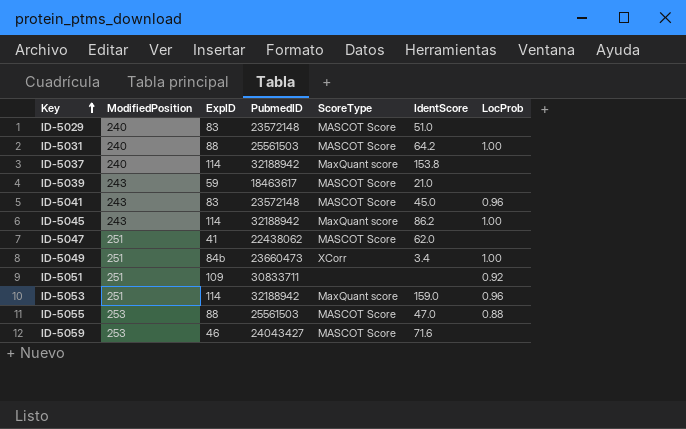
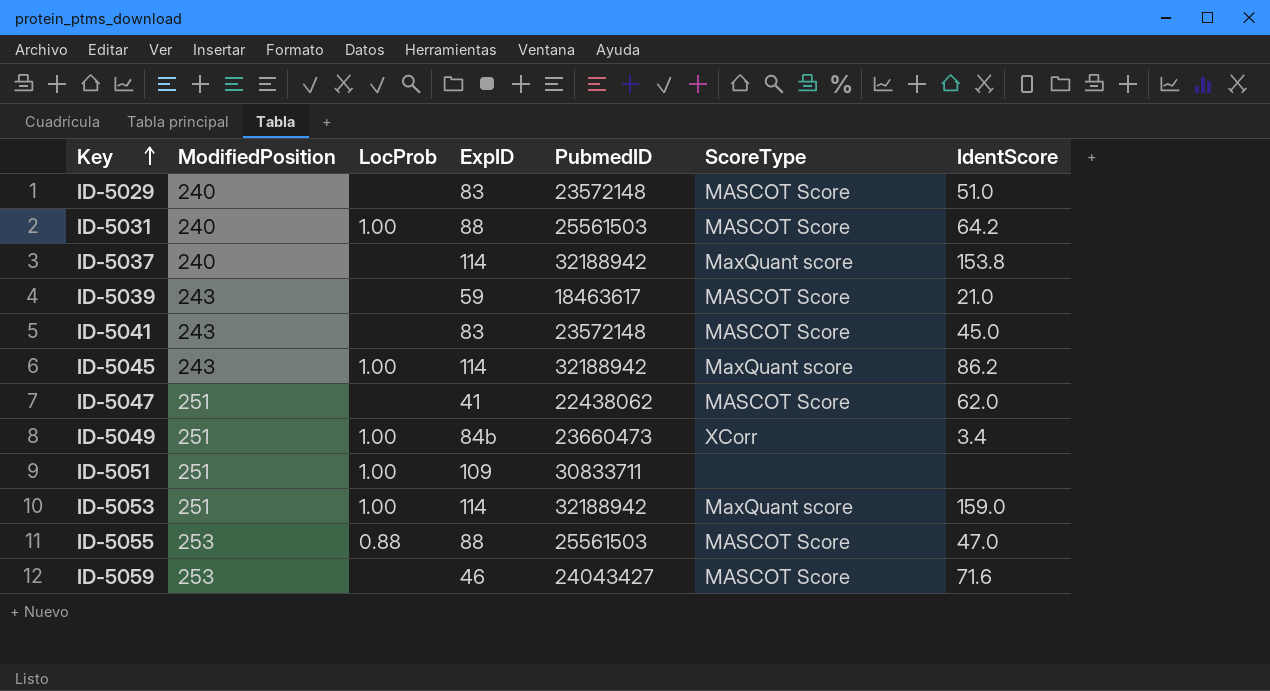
column LocProb | position: 7 -> 3
ID-5041 | LocProb: 0.96 -> none
ID-5051 | LocProb: 0.92 -> 1.00
ID-5053 | LocProb: 0.96 -> 1.00

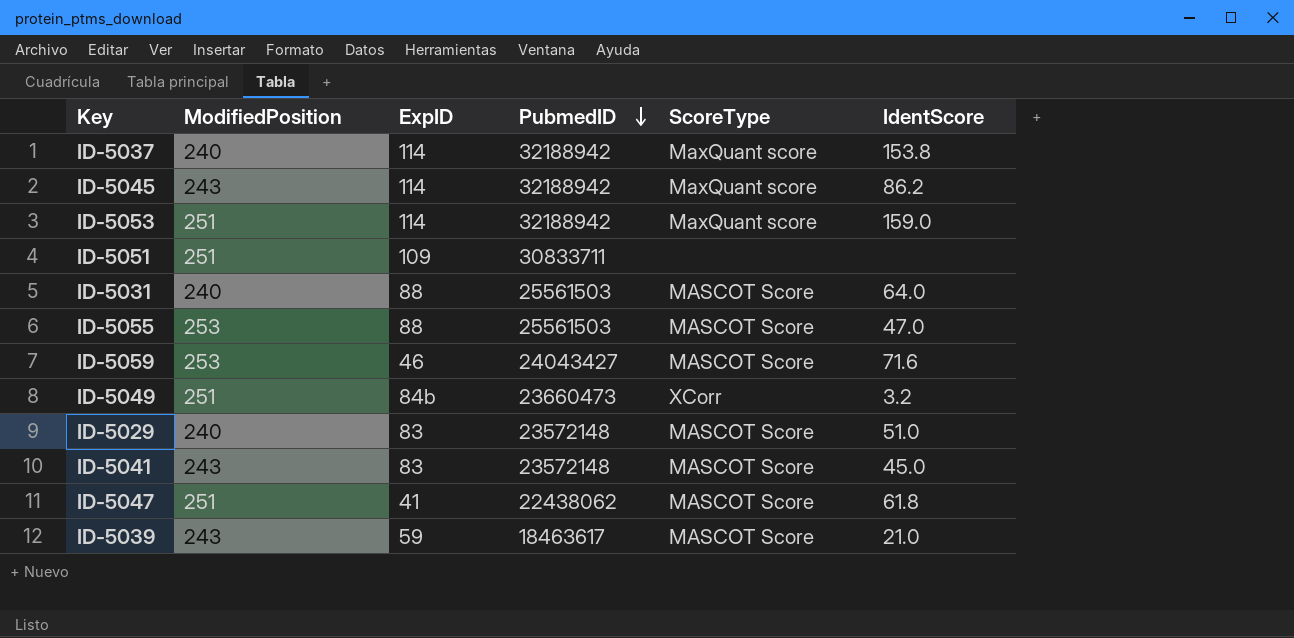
row order: Key ascending -> PubmedID descending
column LocProb | position: 3 -> none
ID-5031 | IdentScore: 64.2 -> 64.0
ID-5049 | IdentScore: 3.4 -> 3.2
ID-5047 | IdentScore: 62.0 -> 61.8

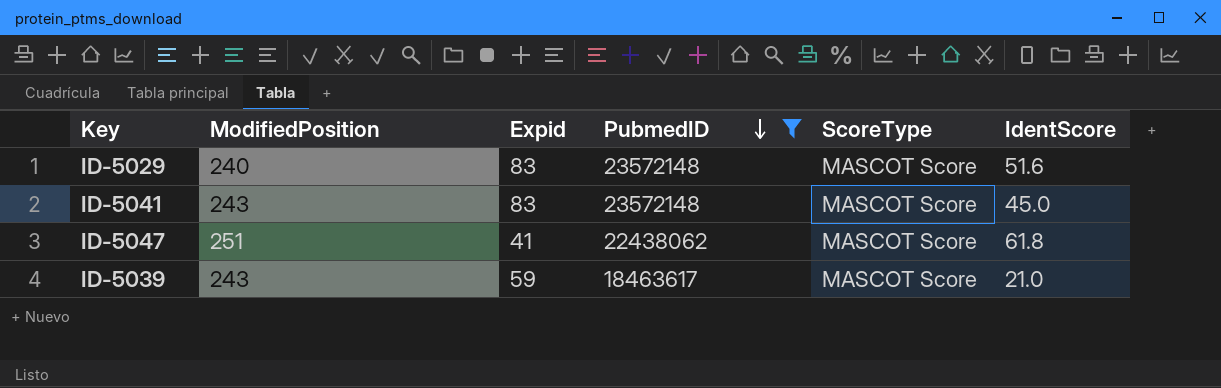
filter: none -> PubmedID <= 23572148
column name: ExpID -> Expid
ID-5029 | IdentScore: 51.0 -> 51.6

